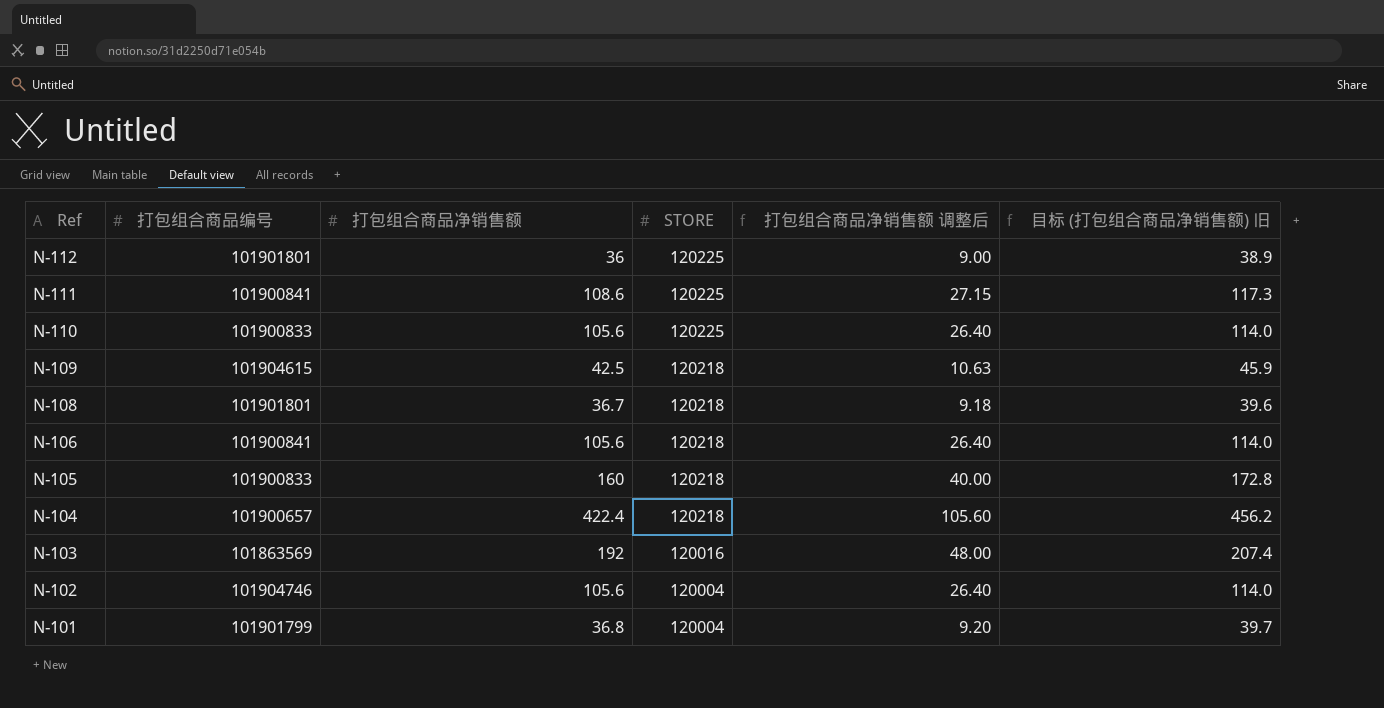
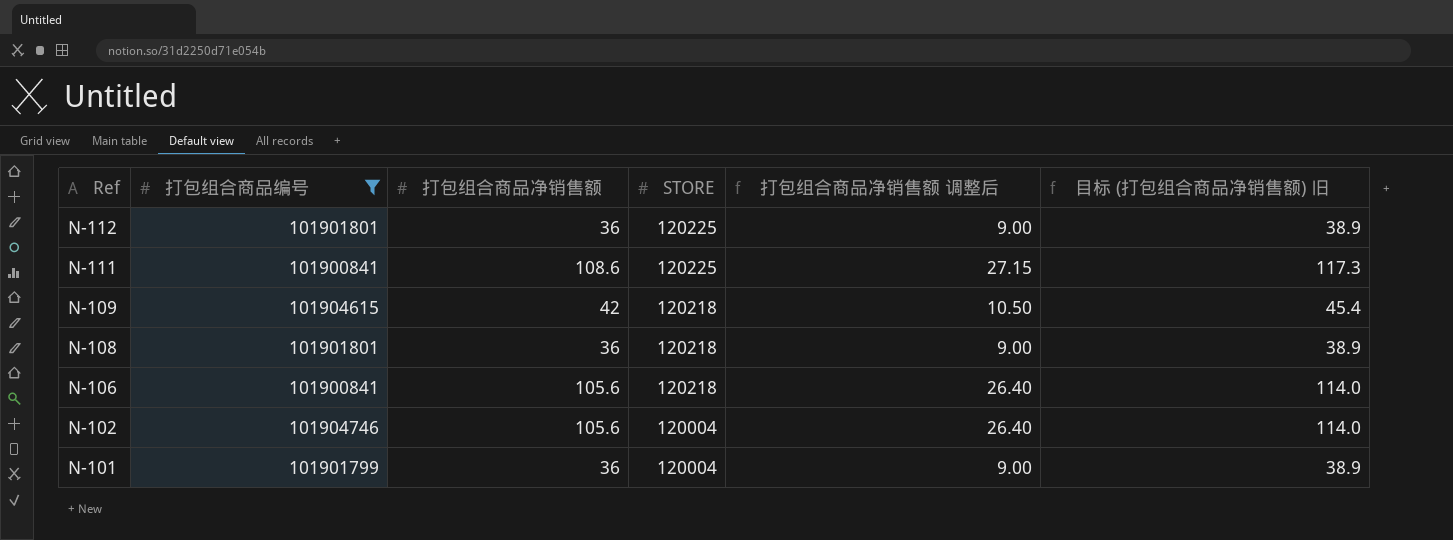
filter: none -> 打包组合商品编号 >= 101900841
N-109 | 打包组合商品净销售额: 42.5 -> 42
N-109 | 打包组合商品净销售额 调整后: 10.63 -> 10.50
N-109 | 目标 (打包组合商品净销售额) 旧: 45.9 -> 45.4
N-108 | 打包组合商品净销售额: 36.7 -> 36
N-108 | 打包组合商品净销售额 调整后: 9.18 -> 9.00
N-108 | 目标 (打包组合商品净销售额) 旧: 39.6 -> 38.9
N-101 | 打包组合商品净销售额: 36.8 -> 36
N-101 | 打包组合商品净销售额 调整后: 9.20 -> 9.00
N-101 | 目标 (打包组合商品净销售额) 旧: 39.7 -> 38.9

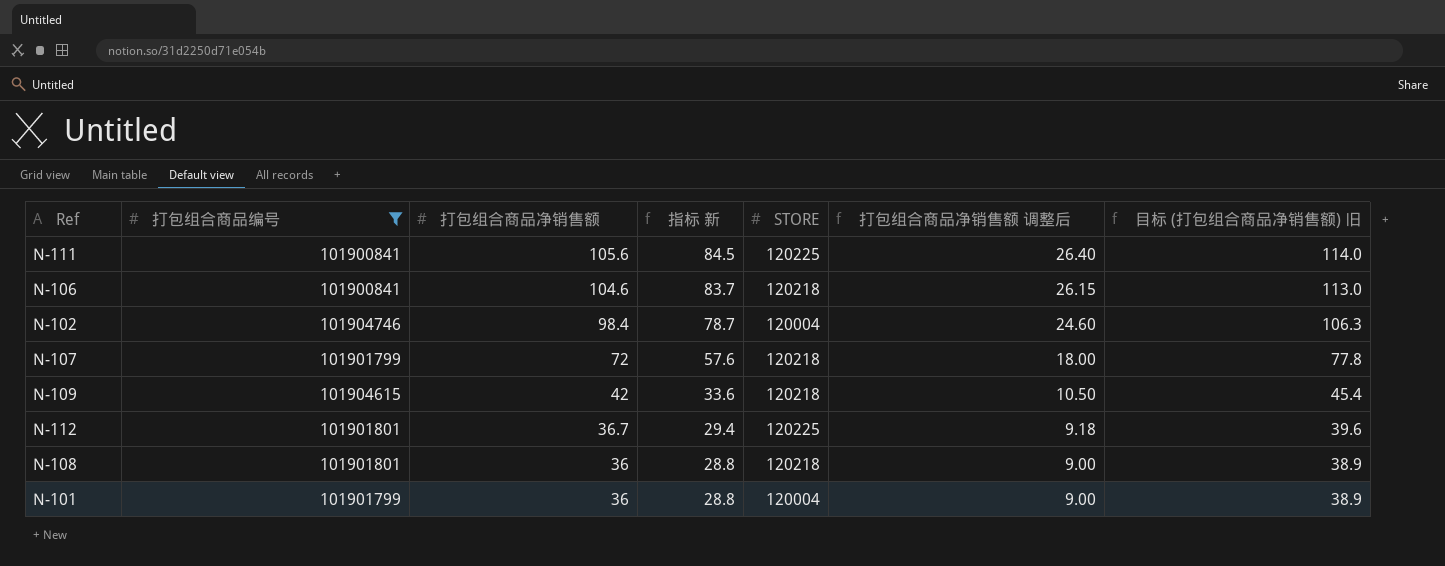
row order: Ref descending -> 打包组合商品净销售额 descending
column 指标 新 | formula: none -> [打包组合商品净销售额] * 0.8
N-111 | 打包组合商品净销售额: 108.6 -> 105.6
N-111 | 打包组合商品净销售额 调整后: 27.15 -> 26.40
N-111 | 目标 (打包组合商品净销售额) 旧: 117.3 -> 114.0
N-106 | 打包组合商品净销售额: 105.6 -> 104.6
N-106 | 打包组合商品净销售额 调整后: 26.40 -> 26.15
N-106 | 目标 (打包组合商品净销售额) 旧: 114.0 -> 113.0
N-102 | 打包组合商品净销售额: 105.6 -> 98.4
N-102 | 打包组合商品净销售额 调整后: 26.40 -> 24.60
N-102 | 目标 (打包组合商品净销售额) 旧: 114.0 -> 106.3
row N-107: none -> 101901799 | 72 | 57.6 | 120218 | 18.00 | 77.8
N-112 | 打包组合商品净销售额: 36 -> 36.7
N-112 | 打包组合商品净销售额 调整后: 9.00 -> 9.18
N-112 | 目标 (打包组合商品净销售额) 旧: 38.9 -> 39.6

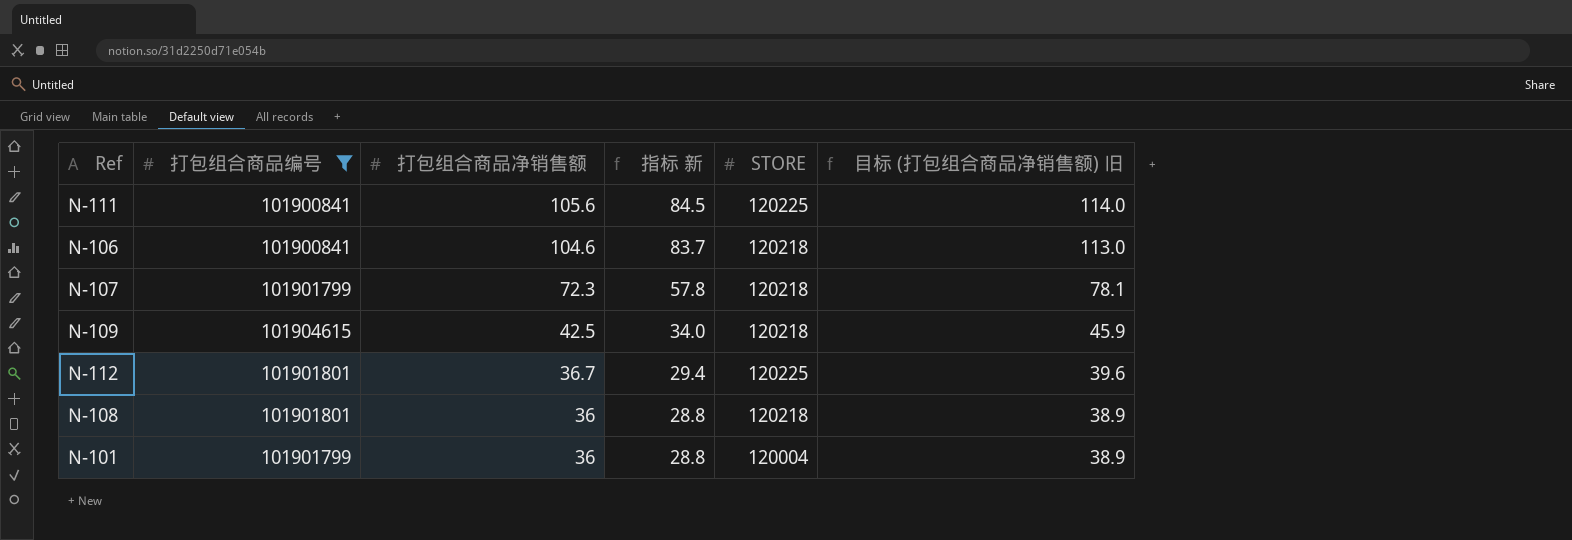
column 打包组合商品净销售额 调整后 | formula: [打包组合商品净销售额] * 0.25 -> none
row N-102: 101904746 | 98.4 | 78.7 | 120004 | 24.60 | 106.3 -> none
N-107 | 打包组合商品净销售额: 72 -> 72.3
N-107 | 指标 新: 57.6 -> 57.8
N-107 | 目标 (打包组合商品净销售额) 旧: 77.8 -> 78.1
N-109 | 打包组合商品净销售额: 42 -> 42.5
N-109 | 指标 新: 33.6 -> 34.0
N-109 | 目标 (打包组合商品净销售额) 旧: 45.4 -> 45.9

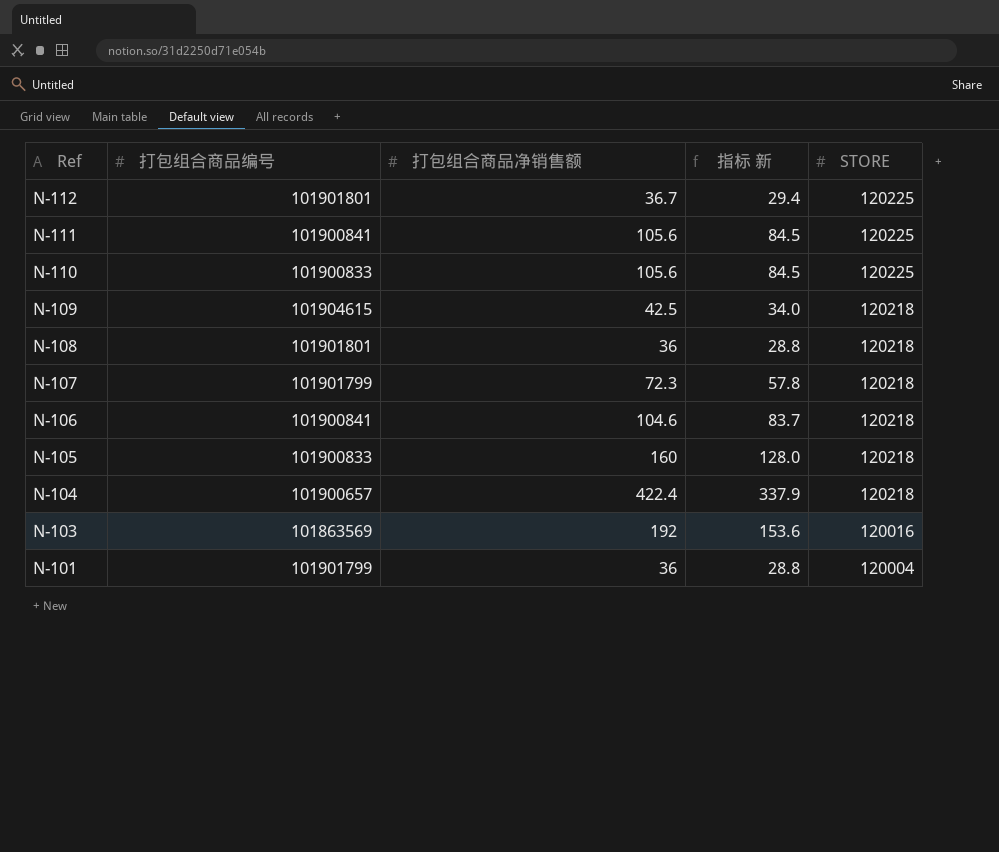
filter: 打包组合商品编号 >= 101900841 -> none
row order: 打包组合商品净销售额 descending -> Ref descending
column 目标 (打包组合商品净销售额) 旧 | formula: [打包组合商品净销售额] * 1.08 -> none

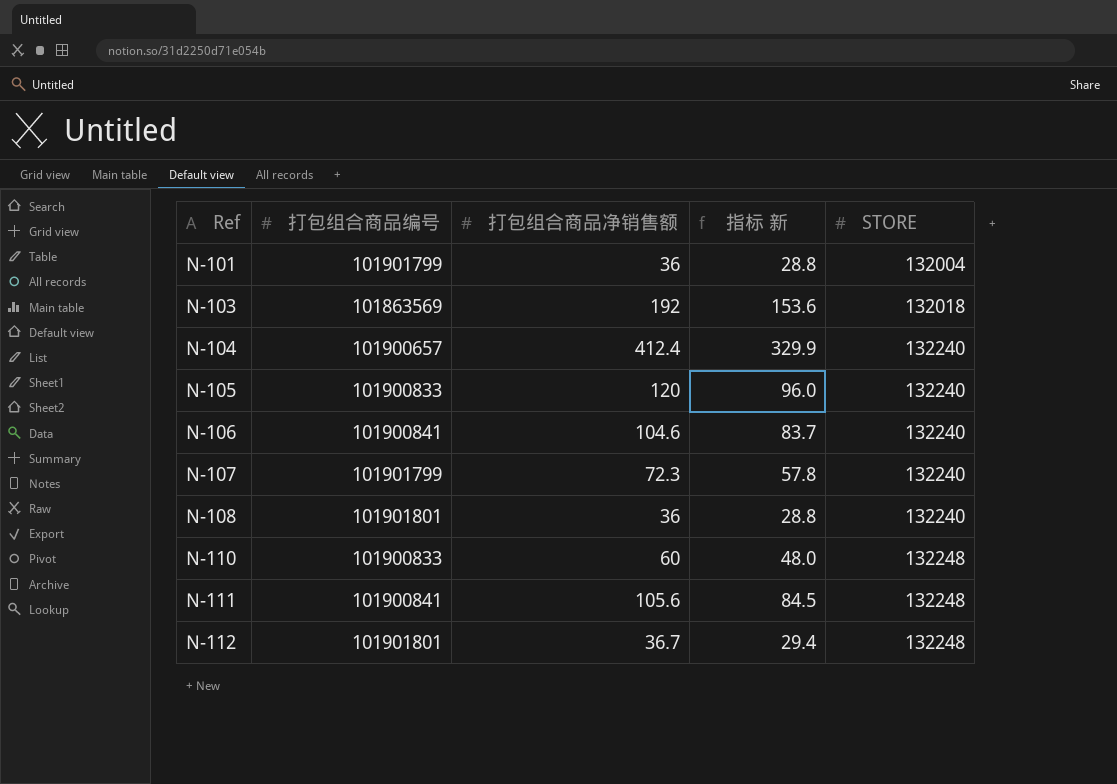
row order: Ref descending -> Ref ascending
row N-109: 101904615 | 42.5 | 34.0 | 120218 -> none
N-101 | STORE: 120004 -> 132004
N-103 | STORE: 120016 -> 132018
N-104 | 打包组合商品净销售额: 422.4 -> 412.4
N-104 | 指标 新: 337.9 -> 329.9
N-104 | STORE: 120218 -> 132240
N-105 | 打包组合商品净销售额: 160 -> 120
N-105 | 指标 新: 128.0 -> 96.0
N-105 | STORE: 120218 -> 132240
N-106 | STORE: 120218 -> 132240
N-107 | STORE: 120218 -> 132240
N-108 | STORE: 120218 -> 132240
N-110 | 打包组合商品净销售额: 105.6 -> 60
N-110 | 指标 新: 84.5 -> 48.0
N-110 | STORE: 120225 -> 132248
N-111 | STORE: 120225 -> 132248
N-112 | STORE: 120225 -> 132248

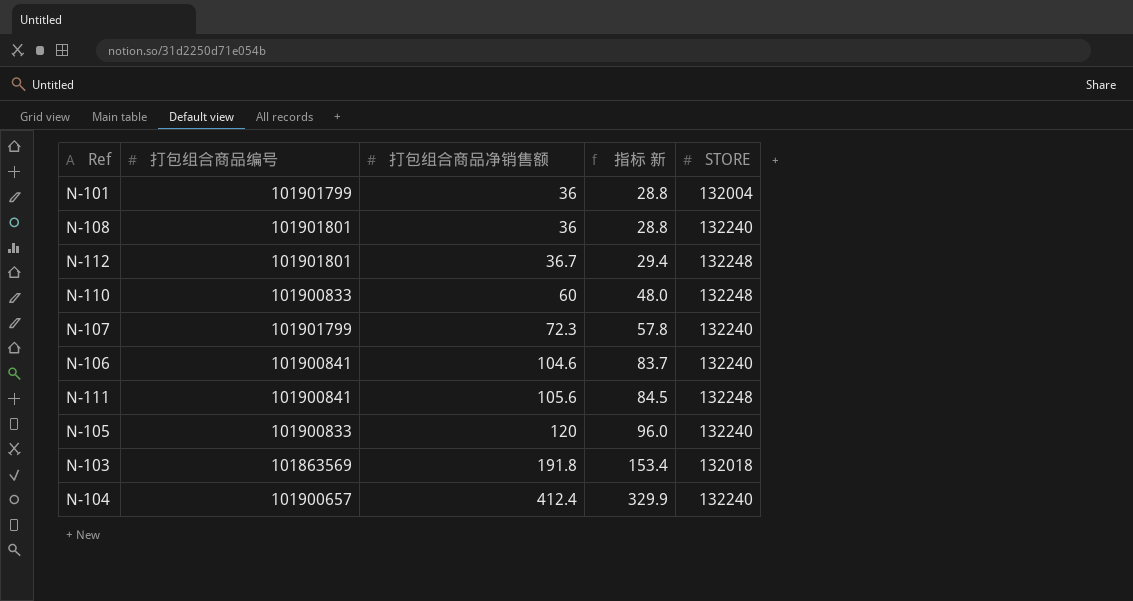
row order: Ref ascending -> 打包组合商品净销售额 ascending
N-103 | 打包组合商品净销售额: 192 -> 191.8
N-103 | 指标 新: 153.6 -> 153.4

